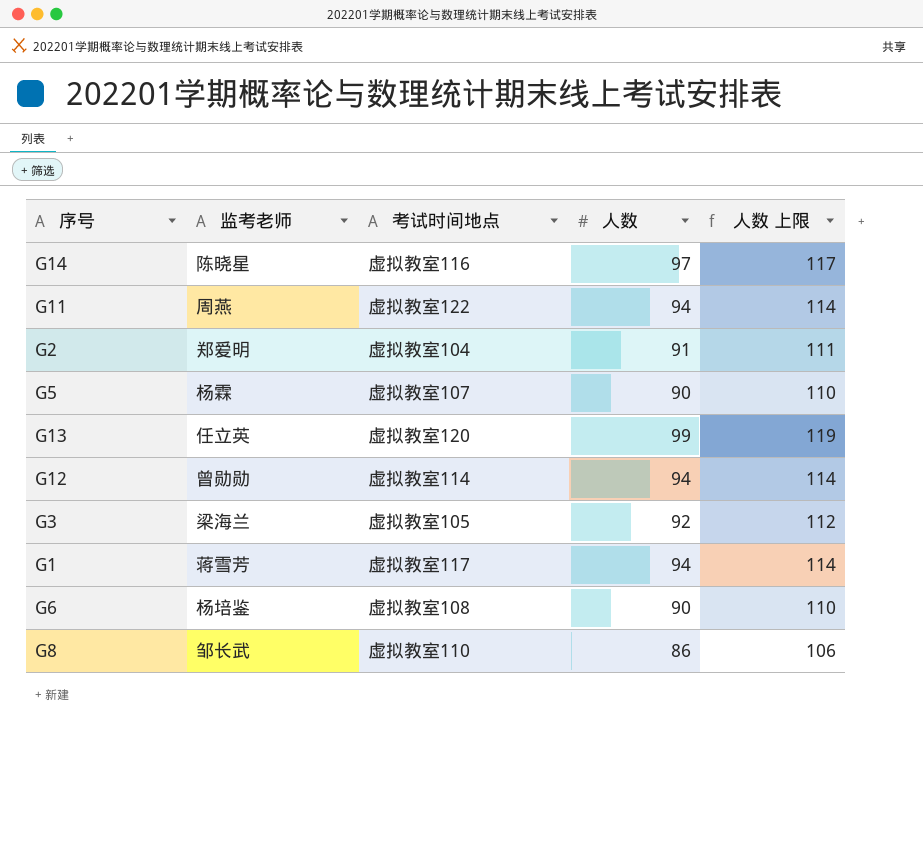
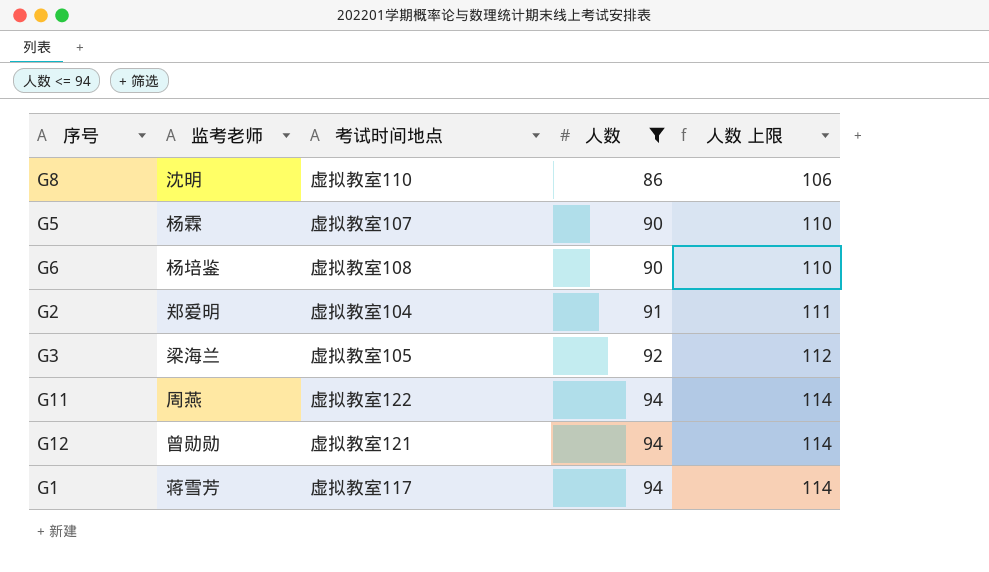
filter: none -> 人数 <= 94
row order: none -> 人数 ascending
G8 | 监考老师: 邹长武 -> 沈明
G12 | 考试时间地点: 虚拟教室114 -> 虚拟教室121

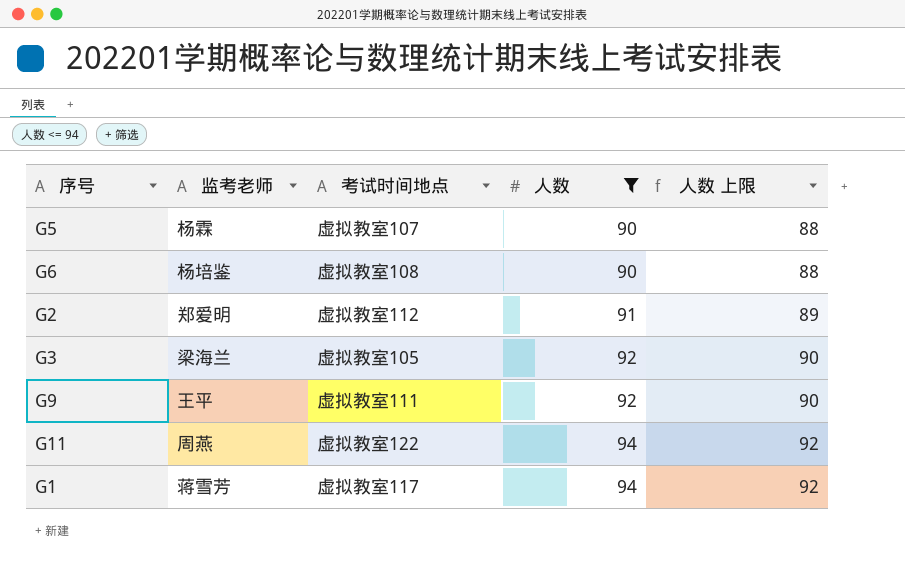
column 人数 上限 | formula: [人数] + 20 -> [人数] - 2
row G8: 沈明 | 虚拟教室110 | 86 | 106 -> none
row G12: 曾勋勋 | 虚拟教室121 | 94 | 114 -> none
G2 | 考试时间地点: 虚拟教室104 -> 虚拟教室112
row G9: none -> 王平 | 虚拟教室111 | 92 | 90

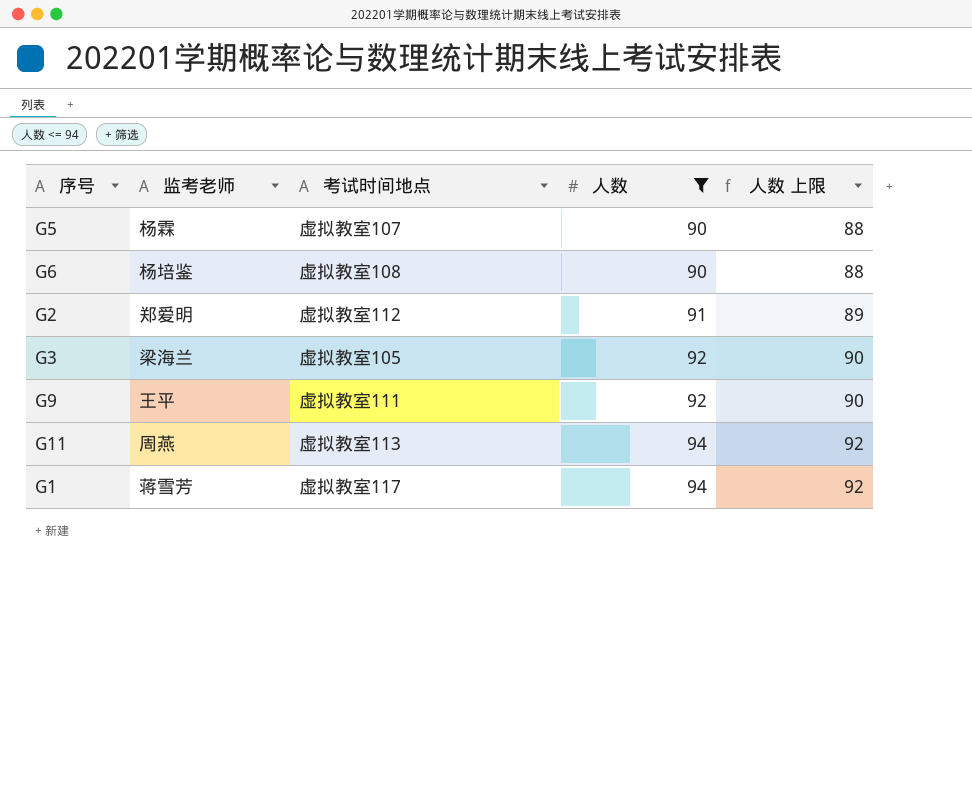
G11 | 考试时间地点: 虚拟教室122 -> 虚拟教室113

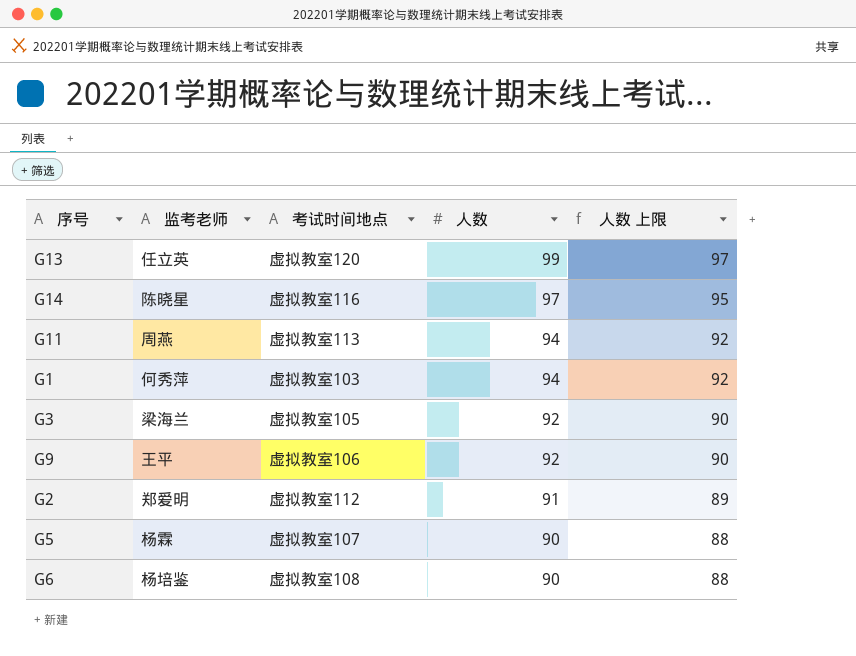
filter: 人数 <= 94 -> none
row order: 人数 ascending -> 人数 descending
G1 | 监考老师: 蒋雪芳 -> 何秀萍
G1 | 考试时间地点: 虚拟教室117 -> 虚拟教室103
G9 | 考试时间地点: 虚拟教室111 -> 虚拟教室106

